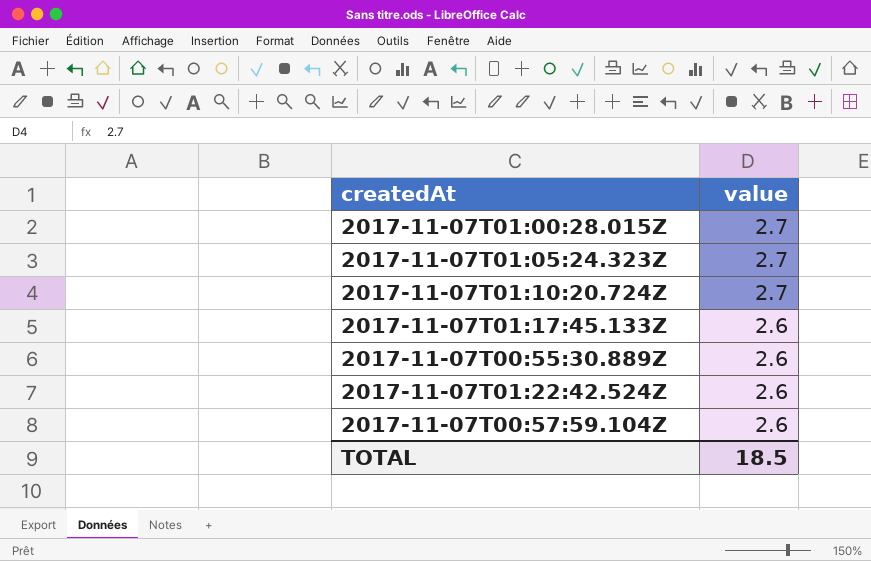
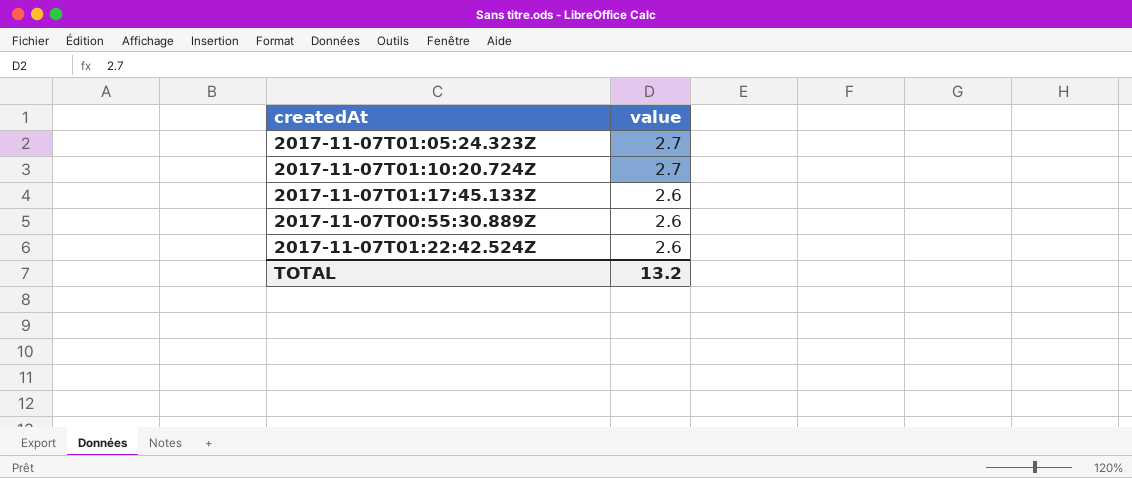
row 2017-11-07T01:00:28.015Z: 2.7 -> none
row 2017-11-07T00:57:59.104Z: 2.6 -> none
TOTAL | value: 18.5 -> 13.2

